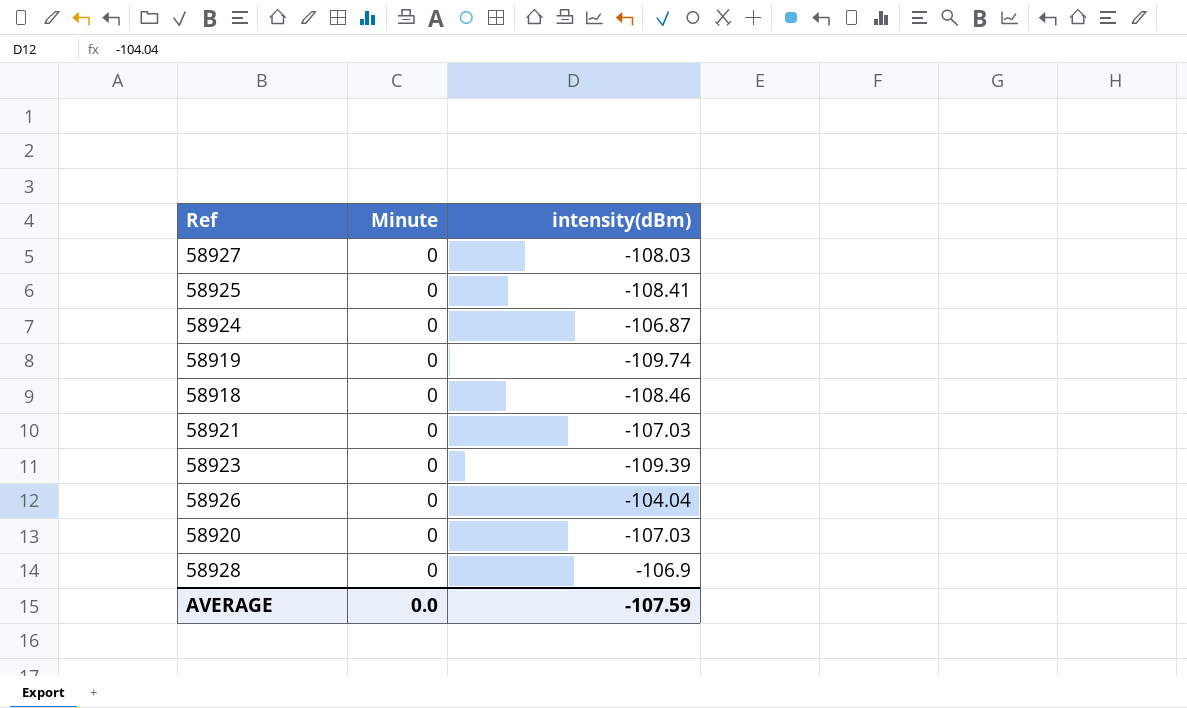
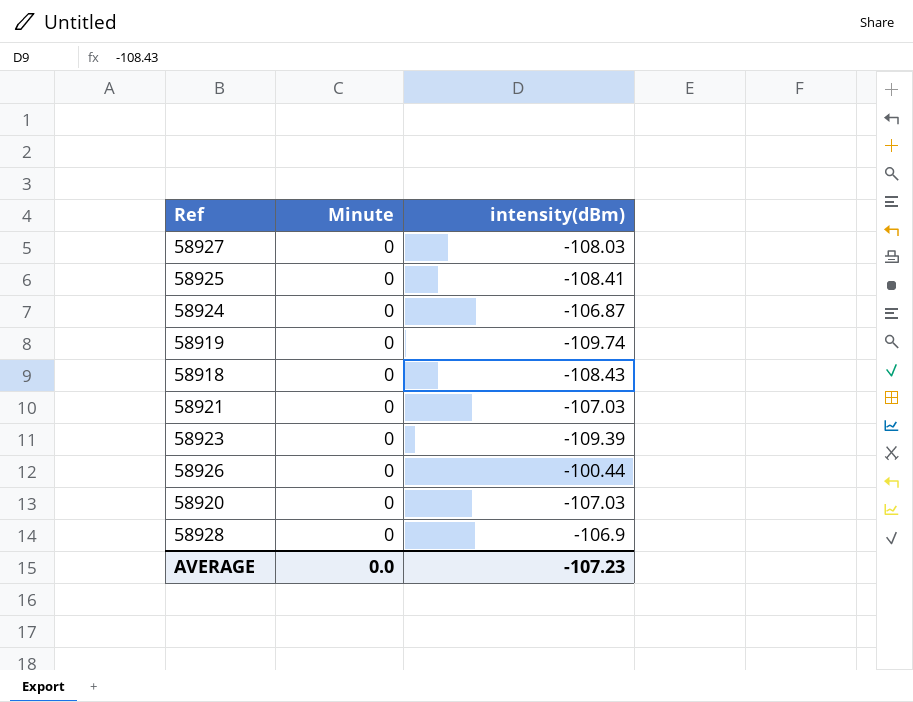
58918 | intensity(dBm): -108.46 -> -108.43
58926 | intensity(dBm): -104.04 -> -100.44
AVERAGE | intensity(dBm): -107.59 -> -107.23

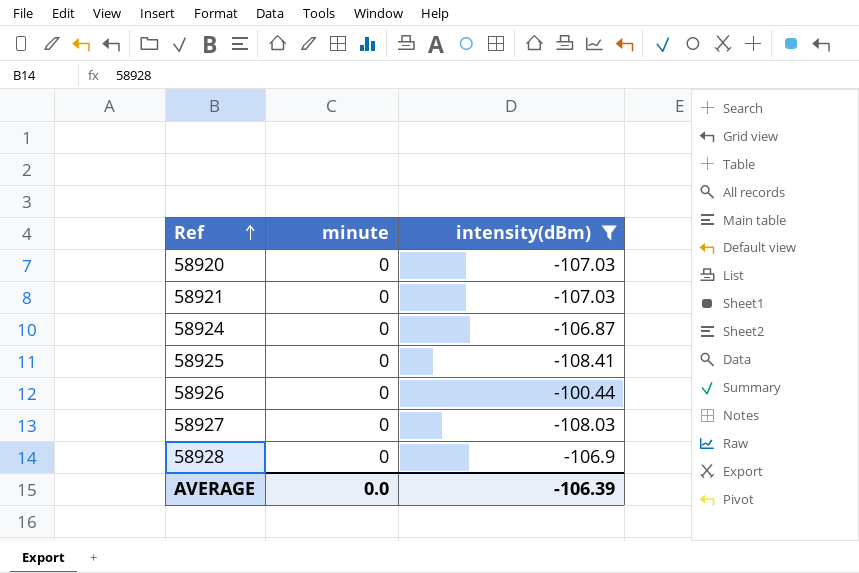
filter: none -> intensity(dBm) >= -108.41
row order: none -> Ref ascending
column name: Minute -> minute
AVERAGE | intensity(dBm): -107.23 -> -106.39

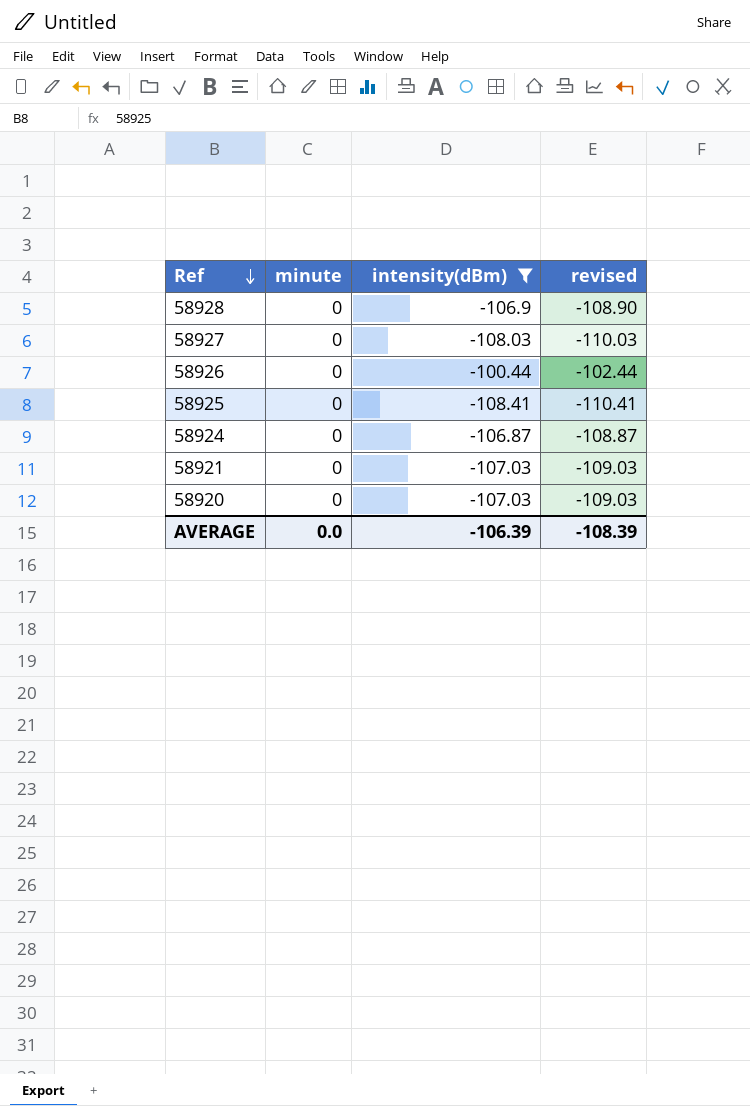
row order: Ref ascending -> Ref descending
column revised | formula: none -> [intensity(dBm)] - 2

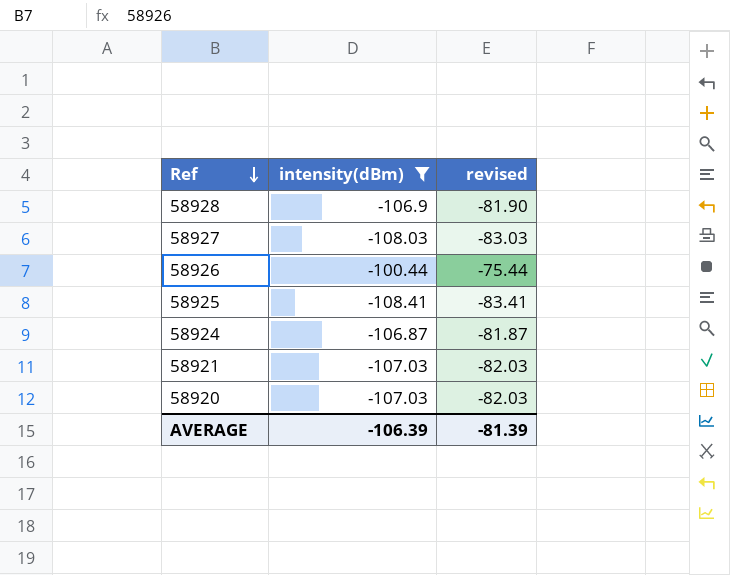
column minute | position: 2 -> none
column revised | formula: [intensity(dBm)] - 2 -> [intensity(dBm)] + 25
AVERAGE | revised: -108.39 -> -81.39

